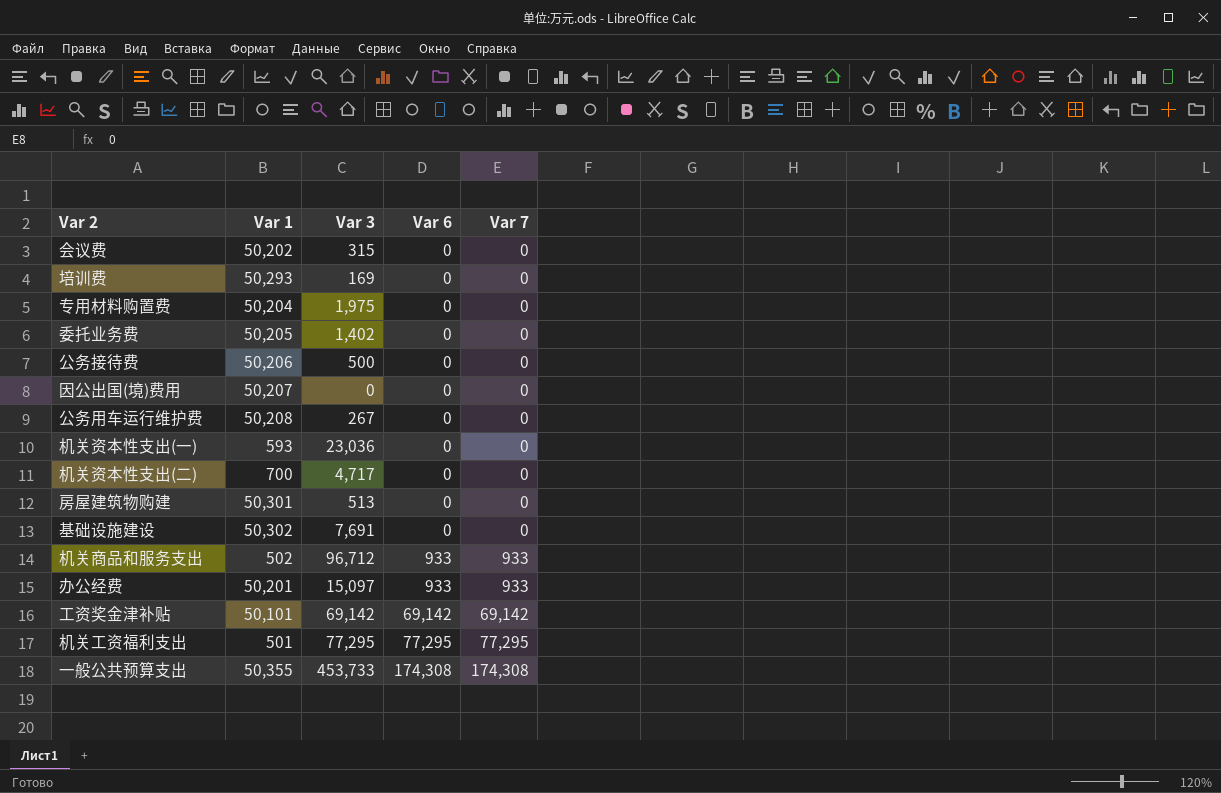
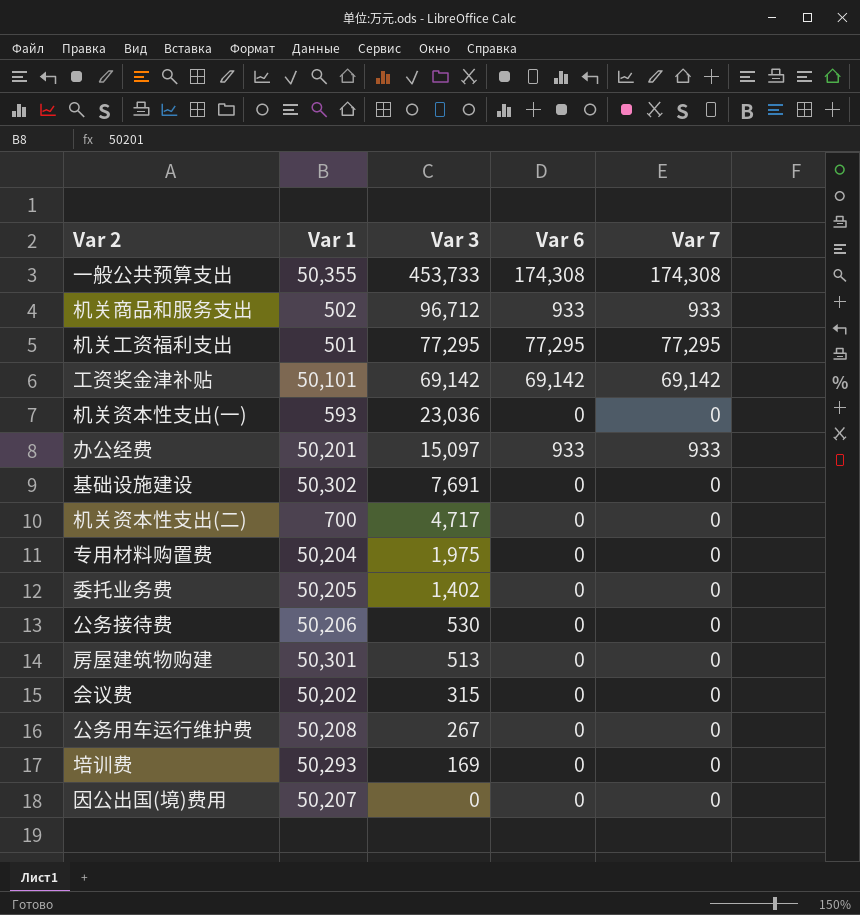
row order: Var 6 ascending -> Var 3 descending
公务接待费 | Var 3: 500 -> 530

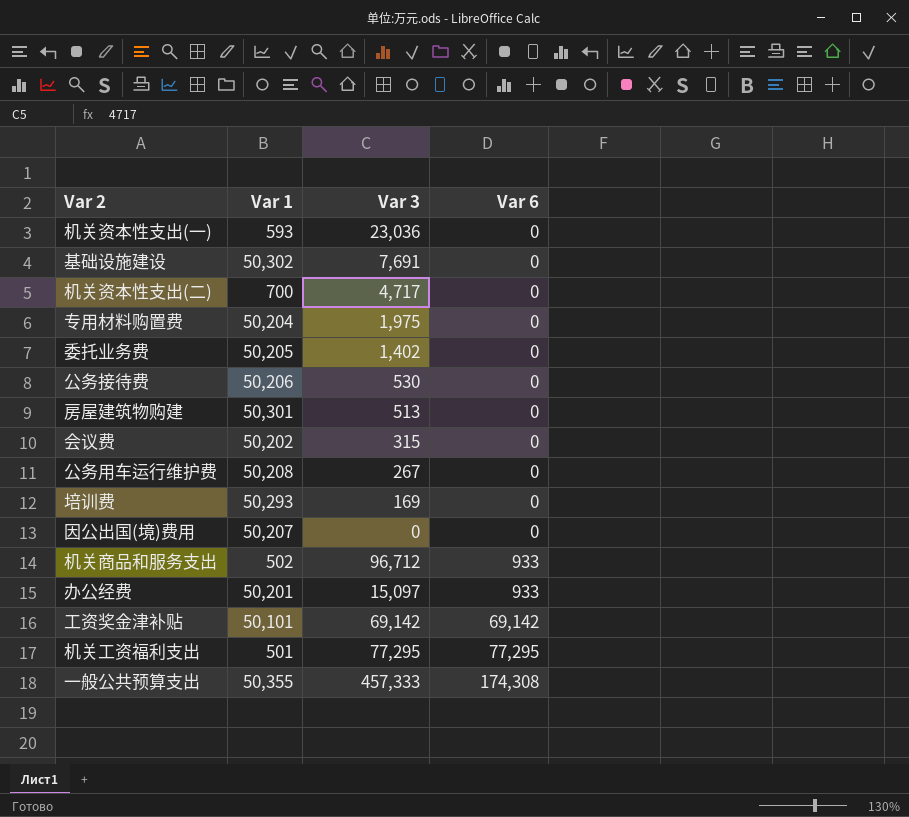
row order: Var 3 descending -> Var 6 ascending
column Var 7 | position: 5 -> none
一般公共预算支出 | Var 3: 453,733 -> 457,333

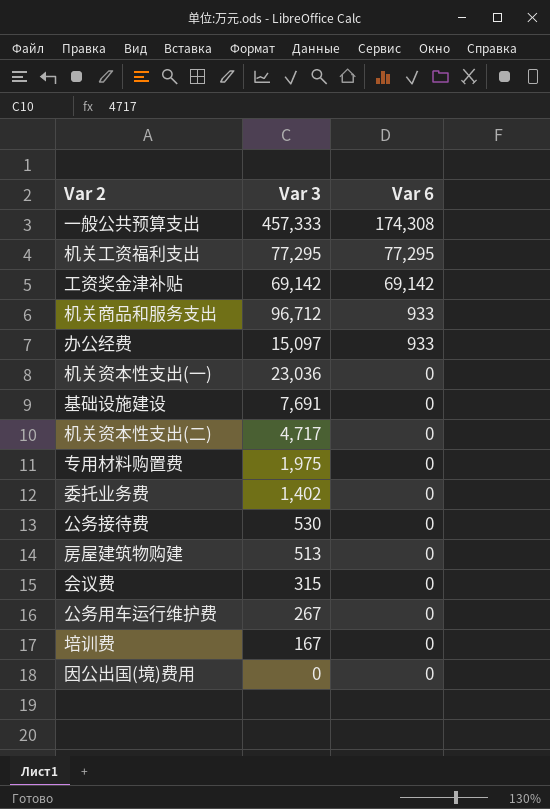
row order: Var 6 ascending -> Var 6 descending
column Var 1 | position: 2 -> none
培训费 | Var 3: 169 -> 167

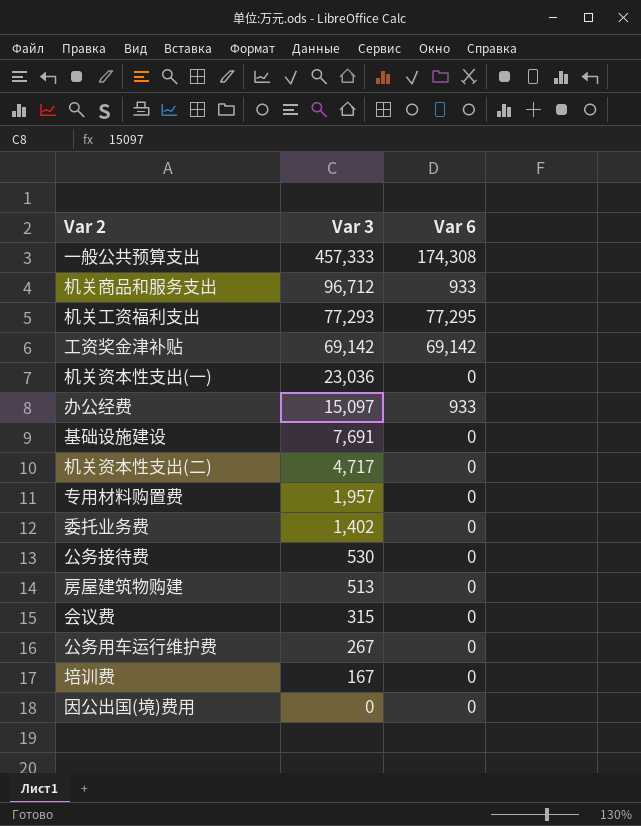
row order: Var 6 descending -> Var 3 descending
机关工资福利支出 | Var 3: 77,295 -> 77,293
专用材料购置费 | Var 3: 1,975 -> 1,957

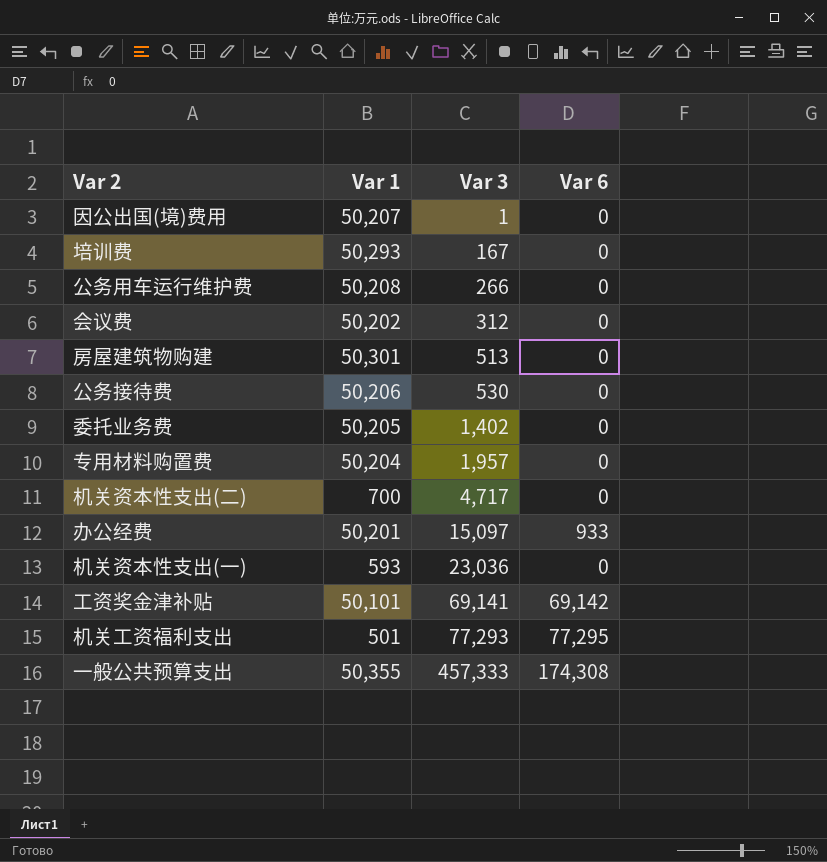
row order: Var 3 descending -> Var 3 ascending
column Var 1 | position: none -> 2
row 机关商品和服务支出: 96,712 | 933 -> none
row 基础设施建设: 7,691 | 0 -> none
因公出国(境)费用 | Var 3: 0 -> 1
公务用车运行维护费 | Var 3: 267 -> 266
会议费 | Var 3: 315 -> 312
工资奖金津补贴 | Var 3: 69,142 -> 69,141

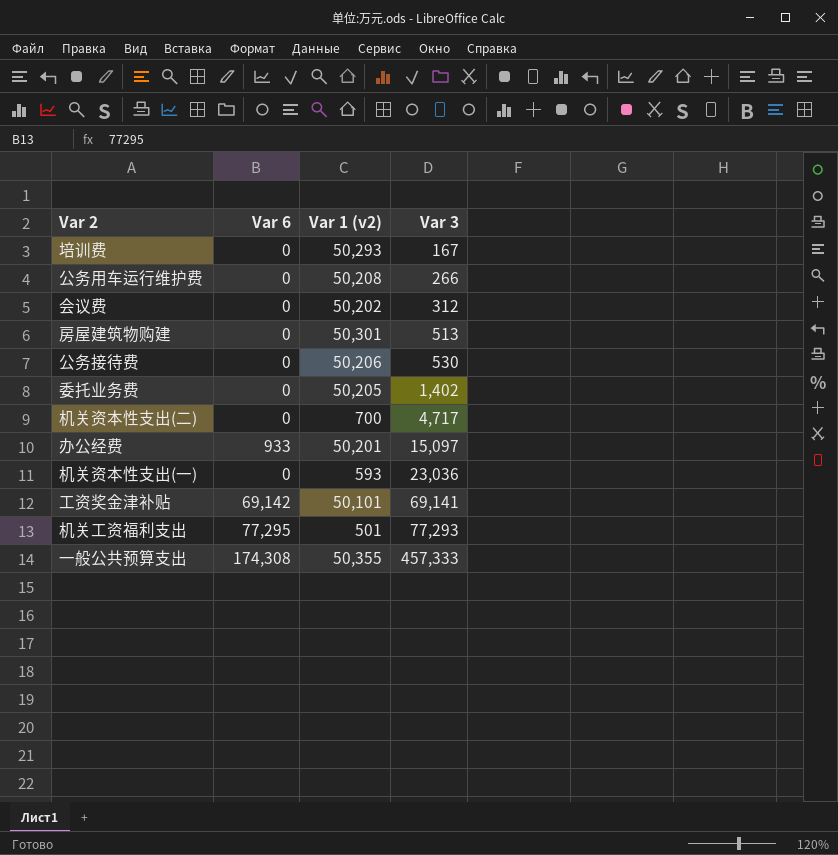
column Var 6 | position: 4 -> 2
column name: Var 1 -> Var 1 (v2)
row 因公出国(境)费用: 50,207 | 1 | 0 -> none
row 专用材料购置费: 50,204 | 1,957 | 0 -> none

